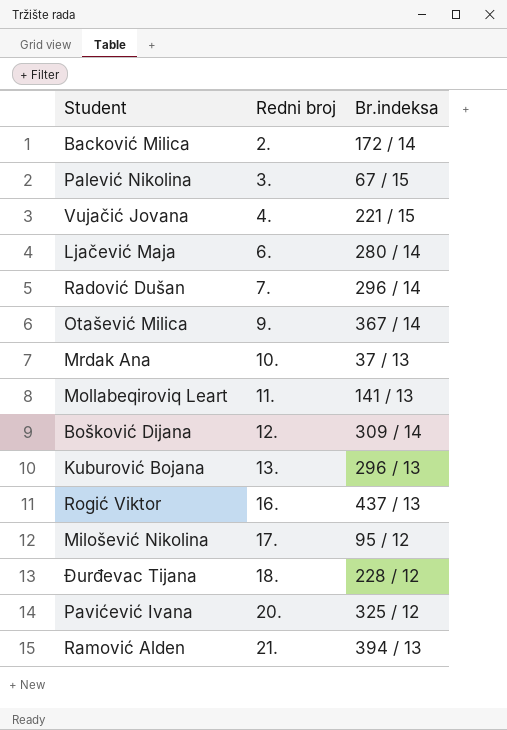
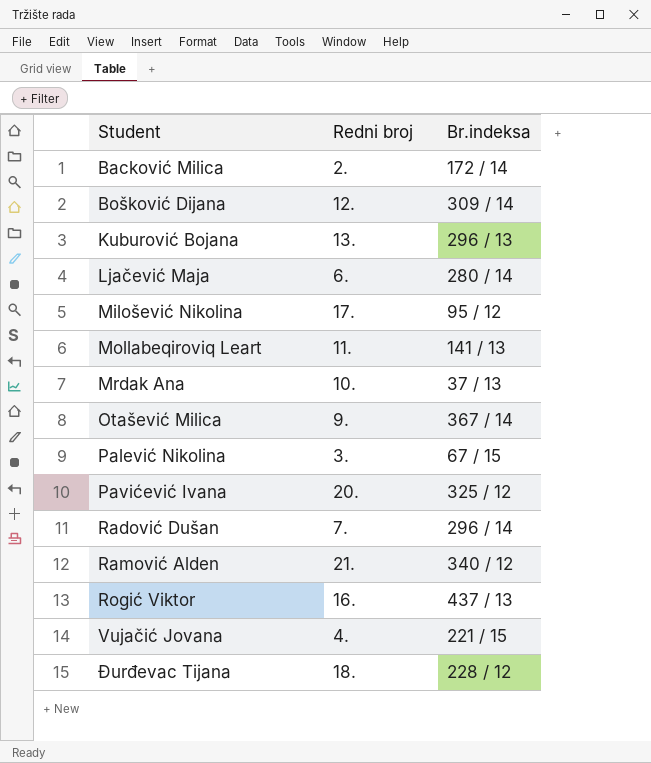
row order: Redni broj ascending -> Student ascending
Ramović Alden | Br.indeksa: 394 / 13 -> 340 / 12

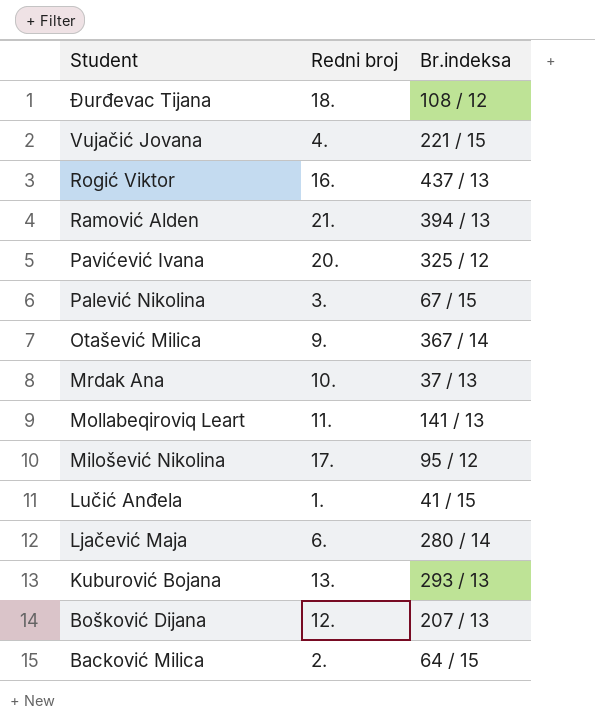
row order: Student ascending -> Student descending
row Radović Dušan: 7. | 296 / 14 -> none
Đurđevac Tijana | Br.indeksa: 228 / 12 -> 108 / 12
Ramović Alden | Br.indeksa: 340 / 12 -> 394 / 13
row Lučić Anđela: none -> 1. | 41 / 15
Kuburović Bojana | Br.indeksa: 296 / 13 -> 293 / 13
Bošković Dijana | Br.indeksa: 309 / 14 -> 207 / 13
Backović Milica | Br.indeksa: 172 / 14 -> 64 / 15

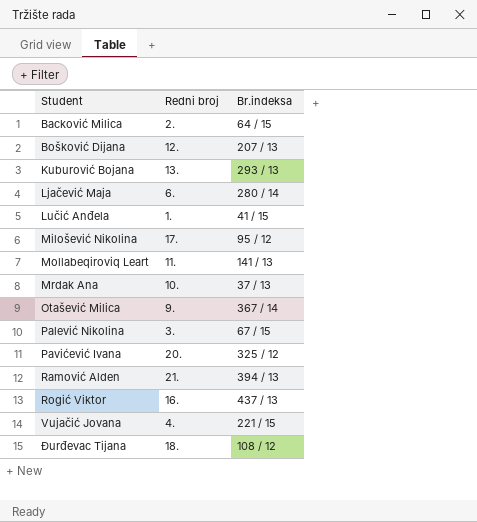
row order: Student descending -> Student ascending

